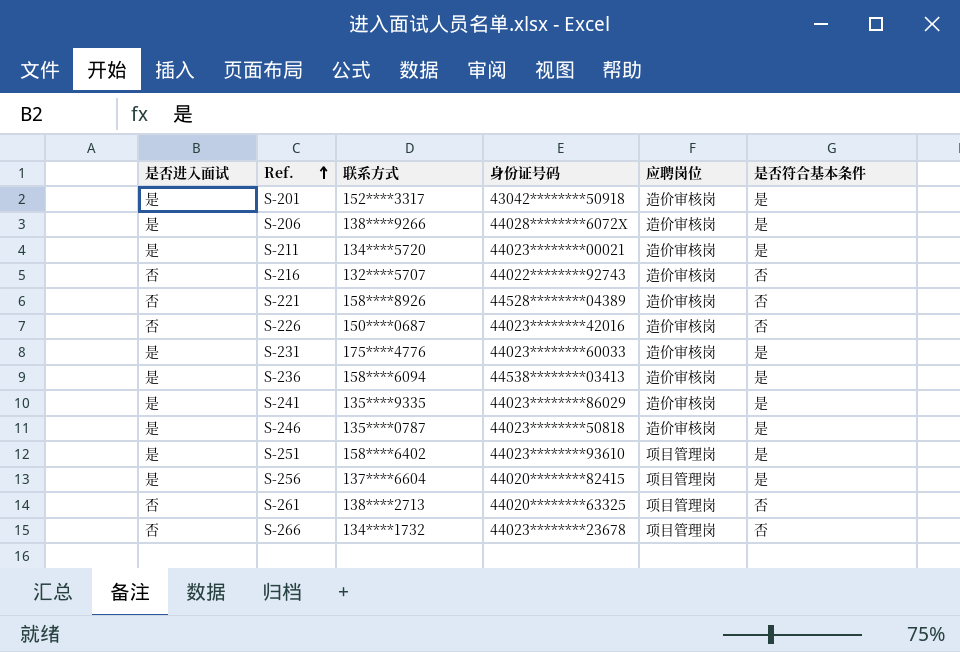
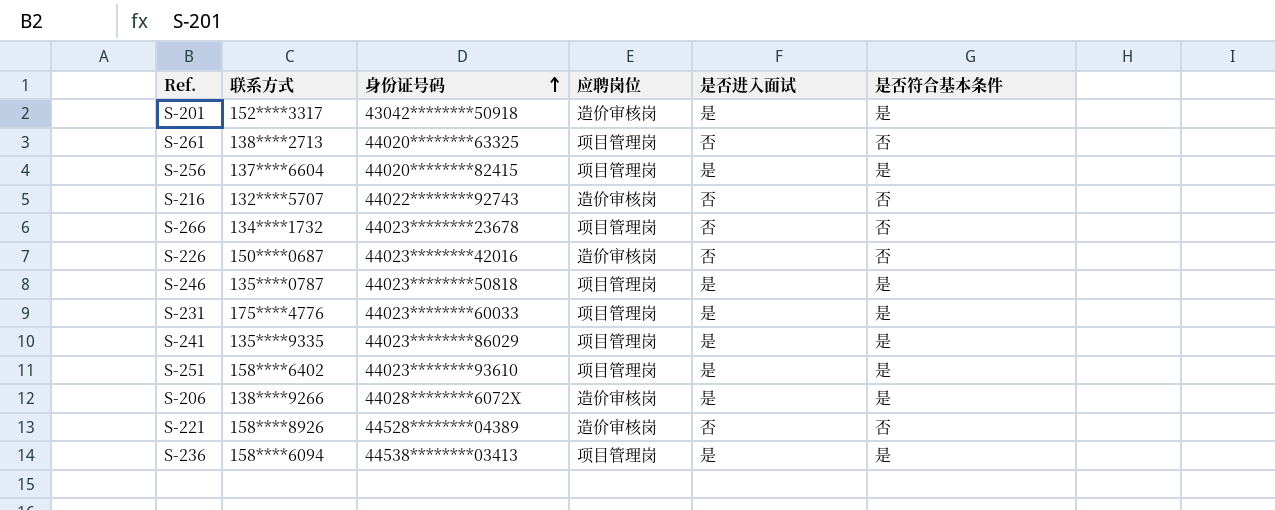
row order: Ref. ascending -> 身份证号码 ascending
column 是否进入面试 | position: 1 -> 5
row S-211: 是 | 134****5720 | 44023********00021 | 造价审核岗 | 是 -> none
S-246 | 应聘岗位: 造价审核岗 -> 项目管理岗
S-231 | 应聘岗位: 造价审核岗 -> 项目管理岗
S-241 | 应聘岗位: 造价审核岗 -> 项目管理岗
S-236 | 应聘岗位: 造价审核岗 -> 项目管理岗

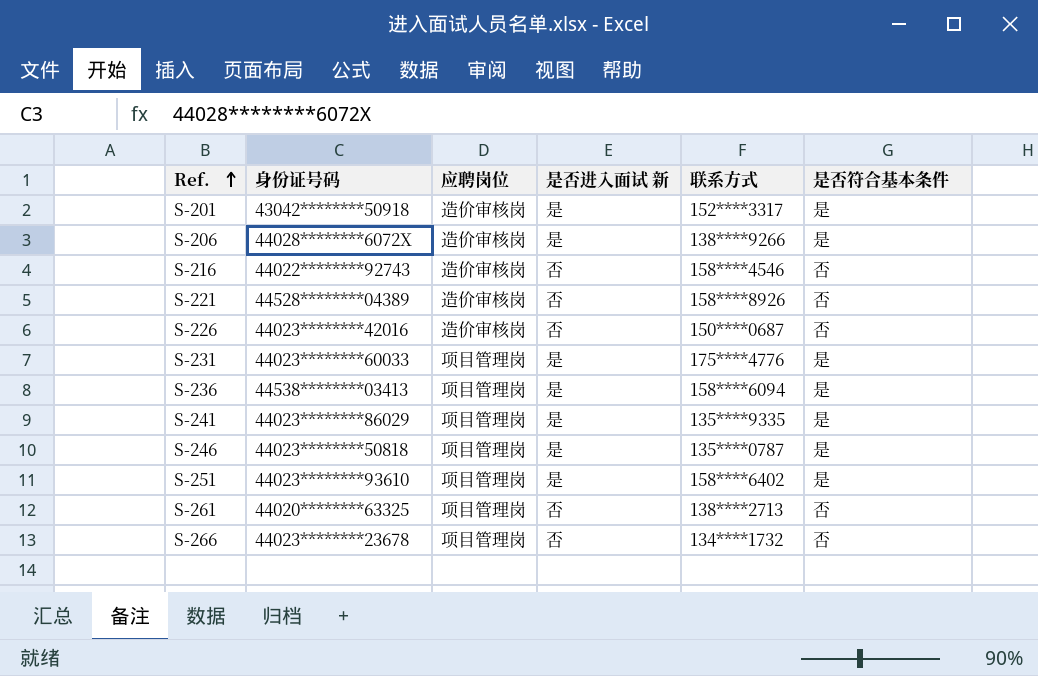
row order: 身份证号码 ascending -> Ref. ascending
column name: 是否进入面试 -> 是否进入面试 新
column 联系方式 | position: 2 -> 5
row S-256: 137****6604 | 44020********82415 | 项目管理岗 | 是 | 是 -> none
S-216 | 联系方式: 132****5707 -> 158****4546

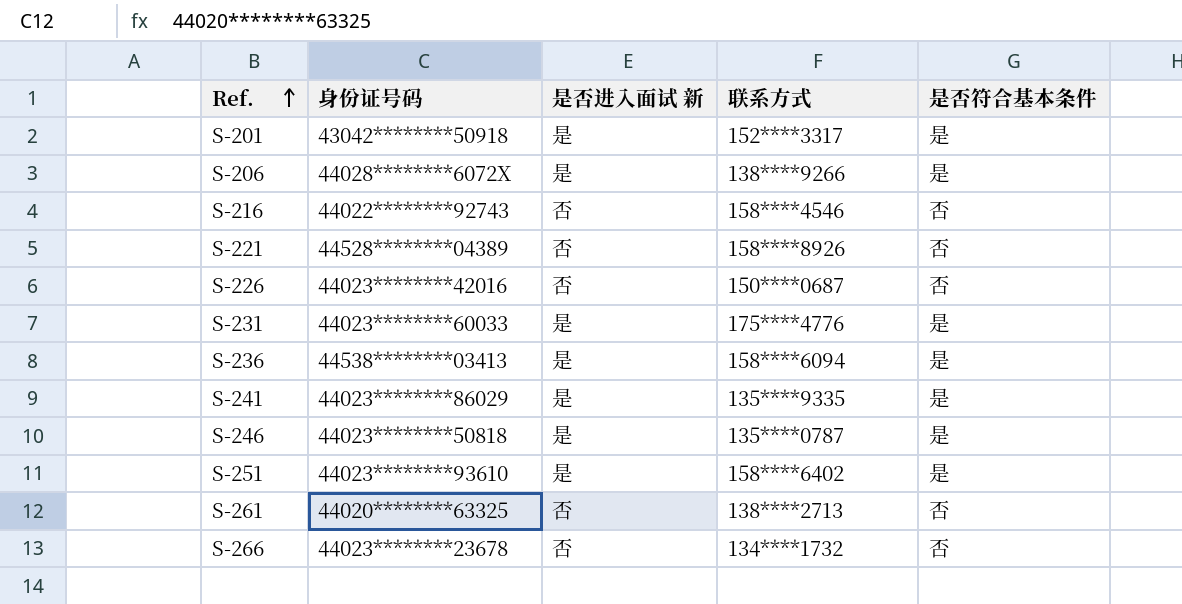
column 应聘岗位 | position: 3 -> none

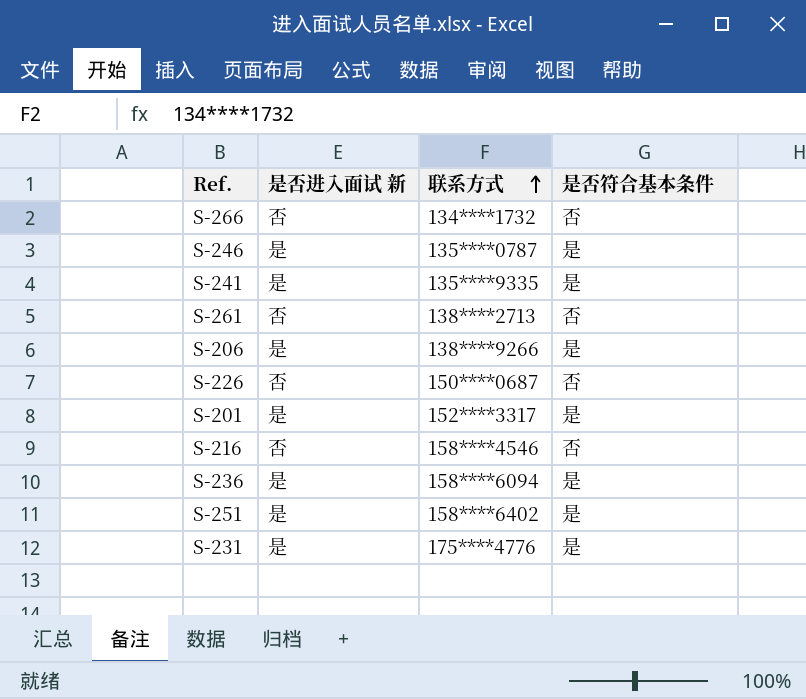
row order: Ref. ascending -> 联系方式 ascending
column 身份证号码 | position: 2 -> none
row S-221: 44528********04389 | 否 | 158****8926 | 否 -> none

